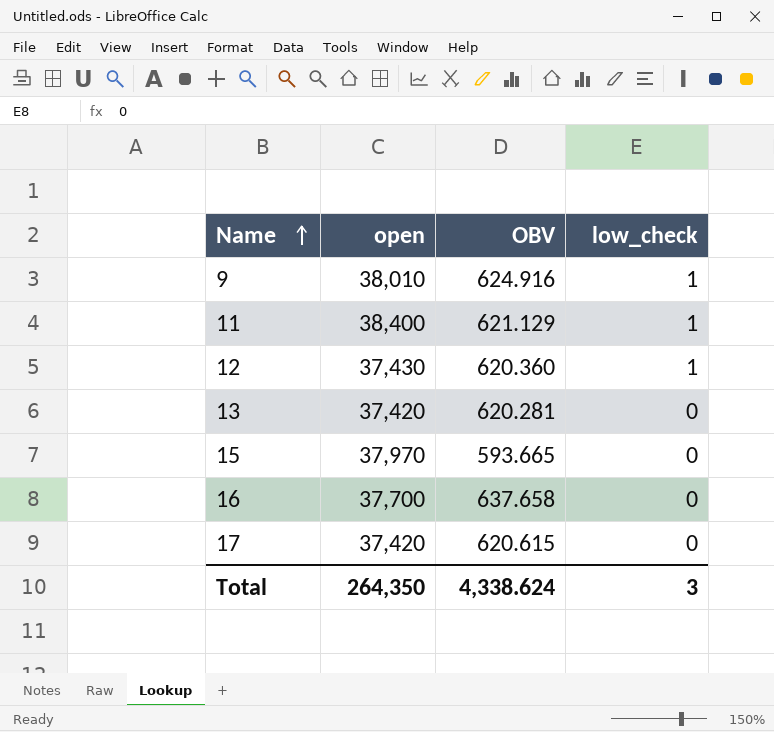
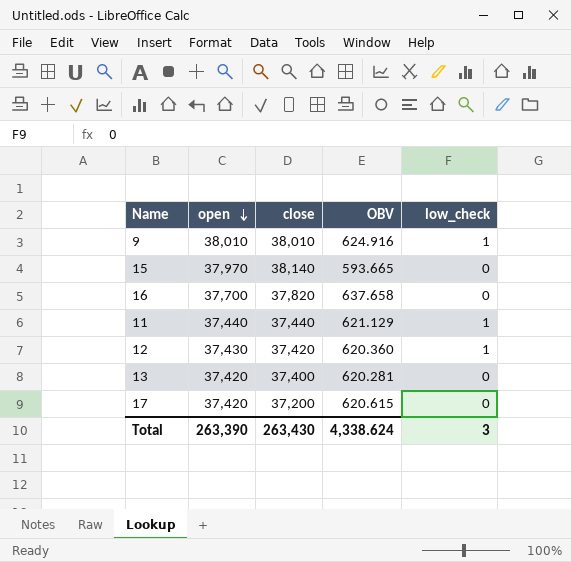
row order: Name ascending -> open descending
column close | position: none -> 3
11 | open: 38,400 -> 37,440
Total | open: 264,350 -> 263,390

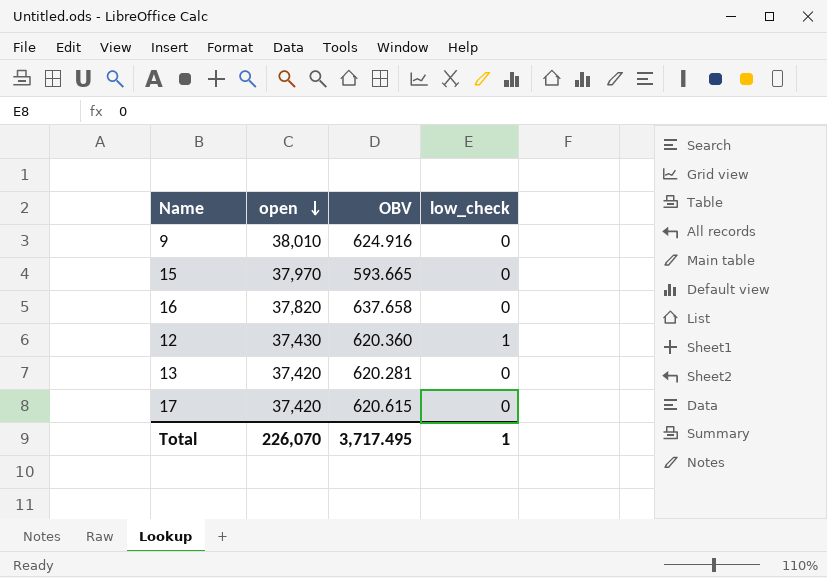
column close | position: 3 -> none
row 11: 37,440 | 37,440 | 621.129 | 1 -> none
9 | low_check: 1 -> 0
16 | open: 37,700 -> 37,820
Total | open: 263,390 -> 226,070
Total | OBV: 4,338.624 -> 3,717.495
Total | low_check: 3 -> 1

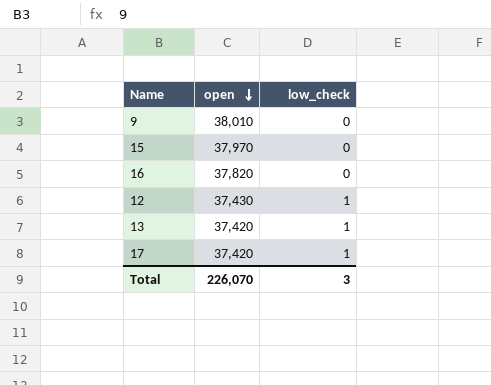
column OBV | position: 3 -> none
13 | low_check: 0 -> 1
17 | low_check: 0 -> 1
Total | low_check: 1 -> 3

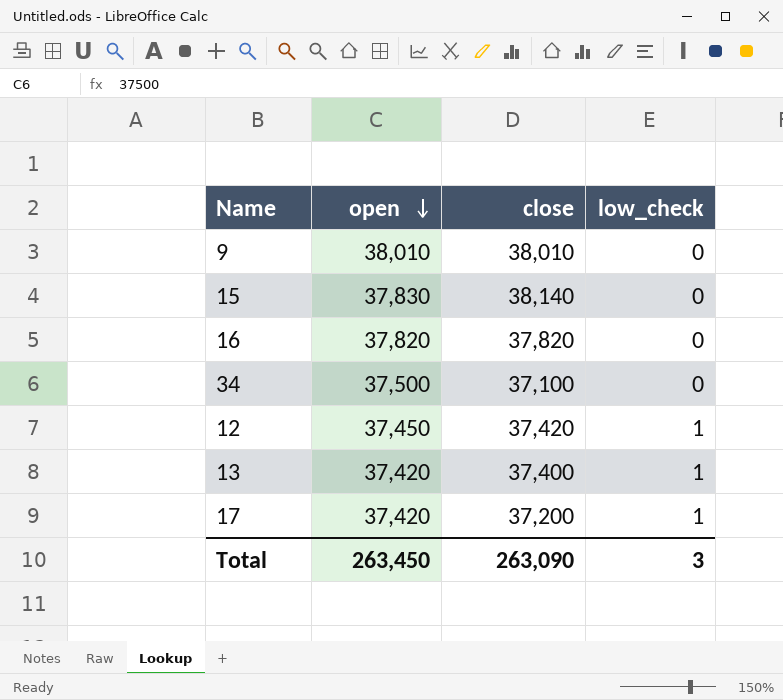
column close | position: none -> 3
15 | open: 37,970 -> 37,830
row 34: none -> 37,500 | 37,100 | 0
12 | open: 37,430 -> 37,450
Total | open: 226,070 -> 263,450

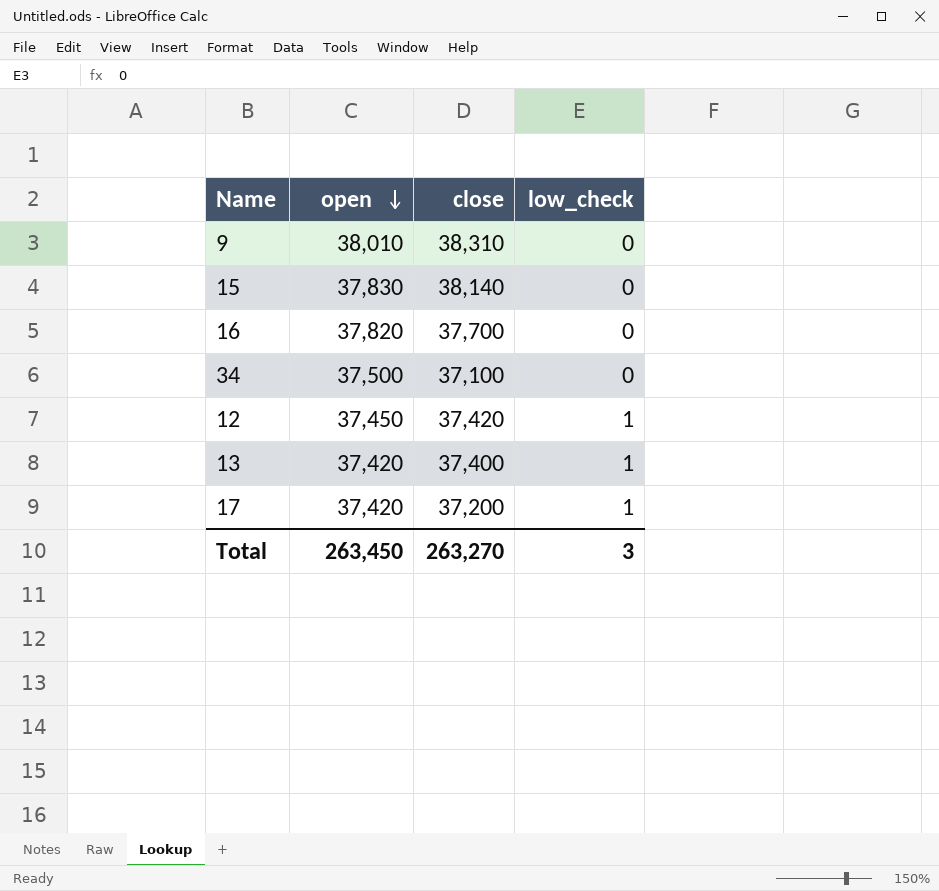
9 | close: 38,010 -> 38,310
16 | close: 37,820 -> 37,700
Total | close: 263,090 -> 263,270

